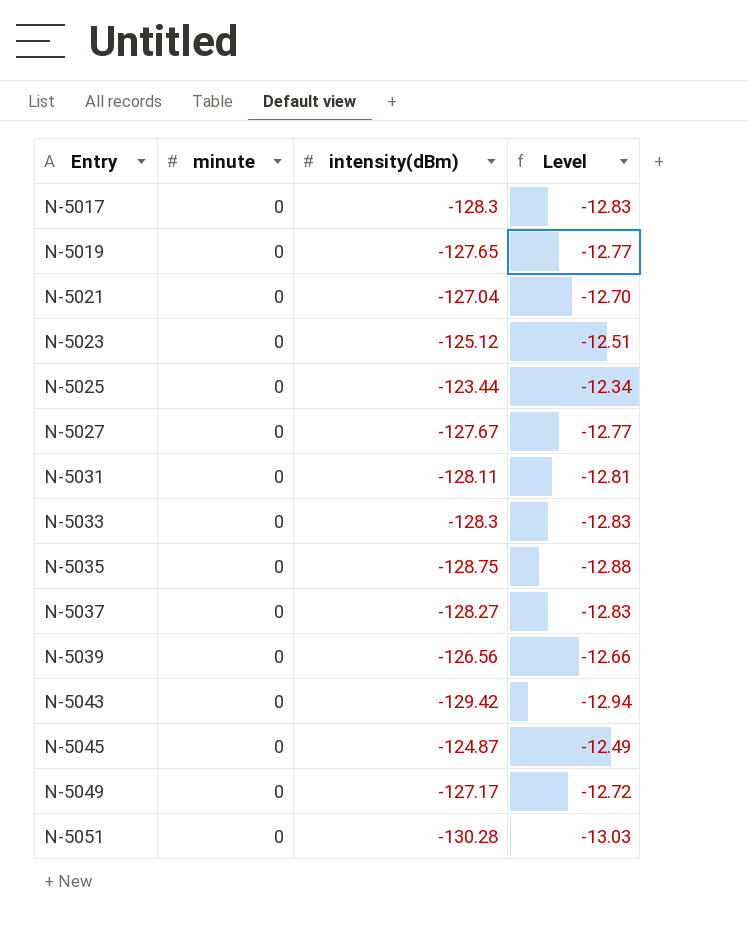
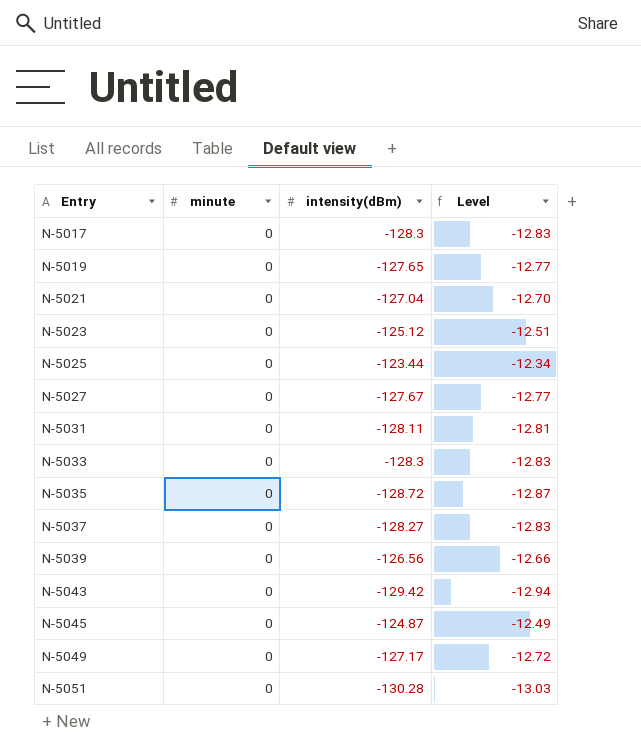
N-5035 | intensity(dBm): -128.75 -> -128.72
N-5035 | Level: -12.88 -> -12.87

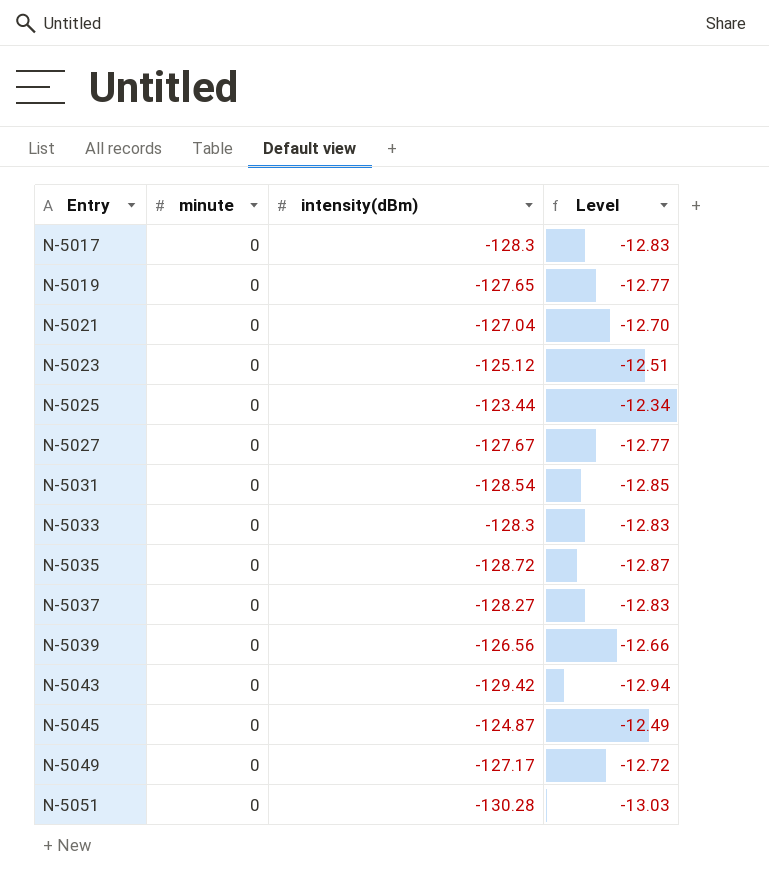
N-5031 | intensity(dBm): -128.11 -> -128.54
N-5031 | Level: -12.81 -> -12.85

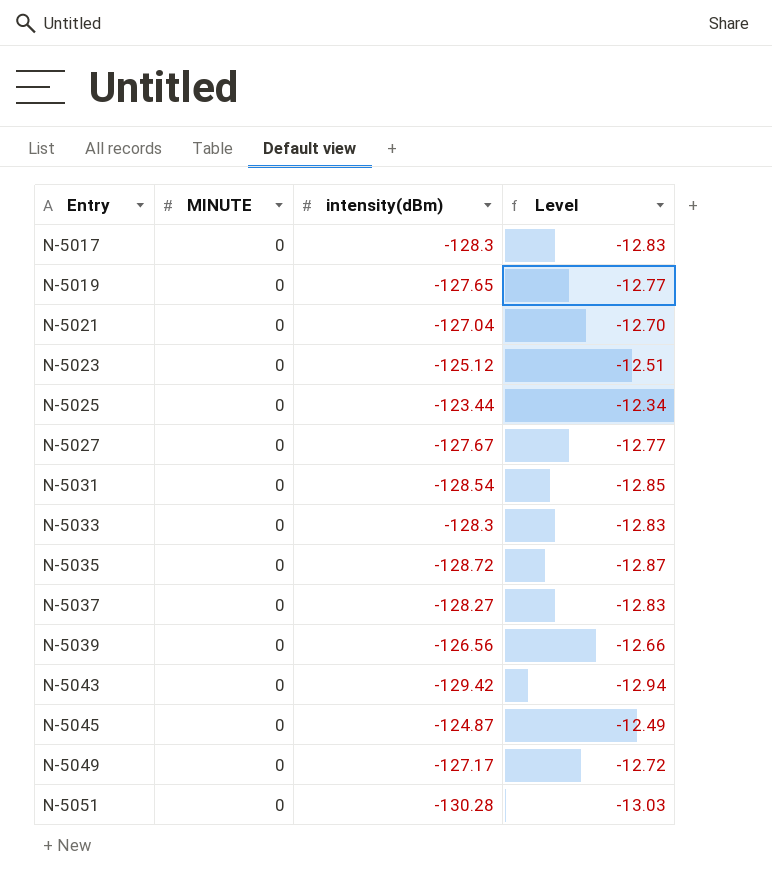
column name: minute -> MINUTE

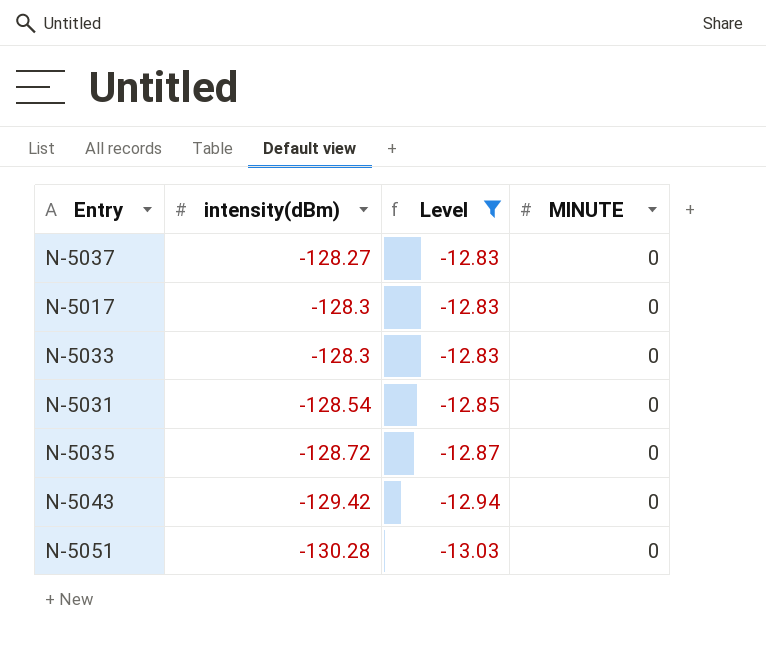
filter: none -> Level <= -12.83
row order: Entry ascending -> intensity(dBm) descending
column MINUTE | position: 2 -> 4

